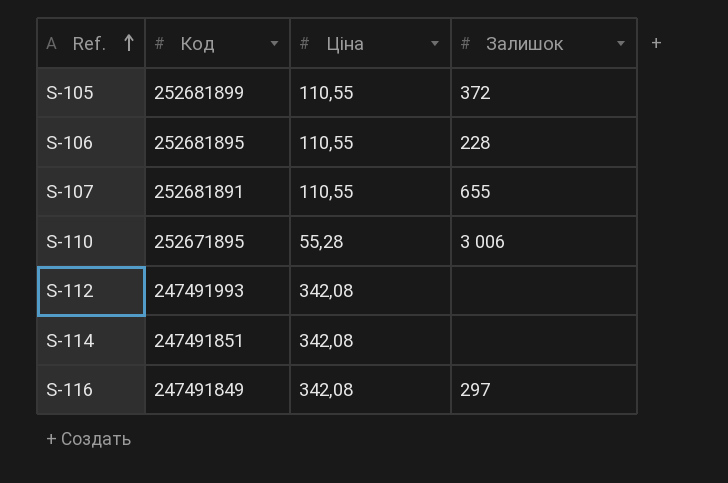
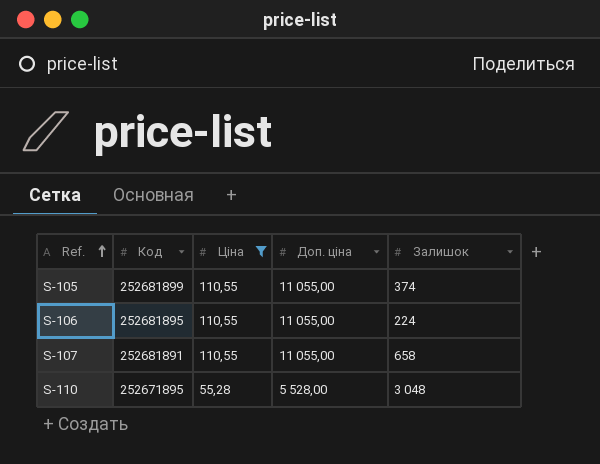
filter: none -> Ціна != 342,08
column Доп. ціна | position: none -> 4
S-105 | Залишок: 372 -> 374
S-106 | Залишок: 228 -> 224
S-107 | Залишок: 655 -> 658
S-110 | Залишок: 3 006 -> 3 048

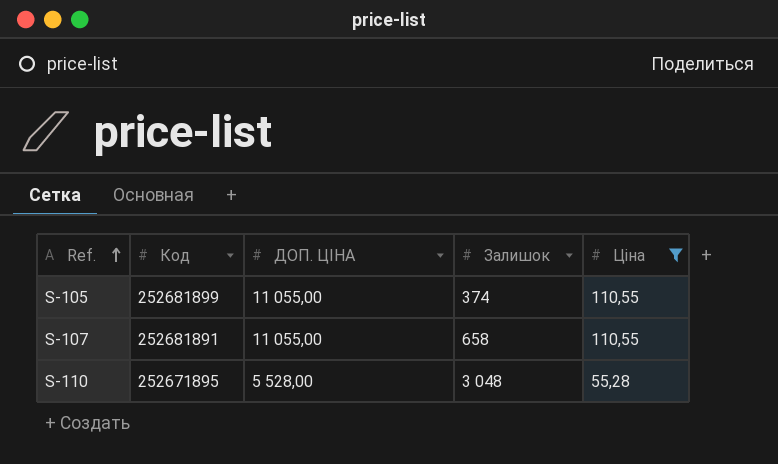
column name: Доп. ціна -> ДОП. ЦІНА
column Ціна | position: 3 -> 5
row S-106: 252681895 | 110,55 | 11 055,00 | 224 -> none

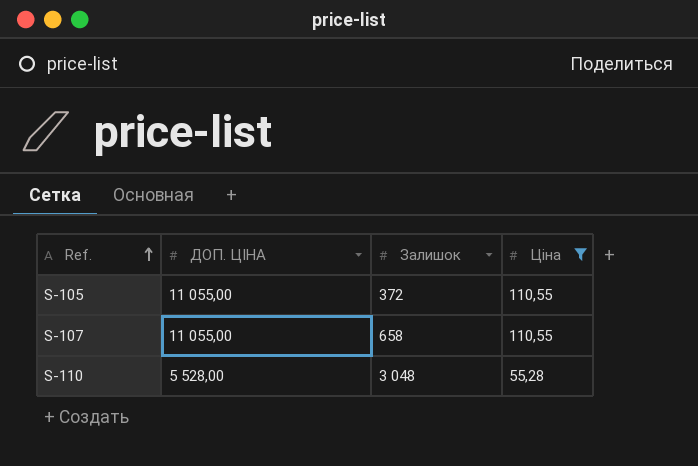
column Код | position: 2 -> none
S-105 | Залишок: 374 -> 372

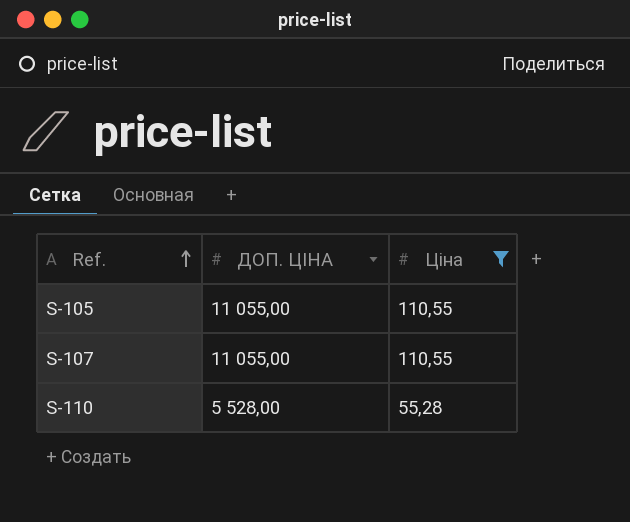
column Залишок | position: 3 -> none

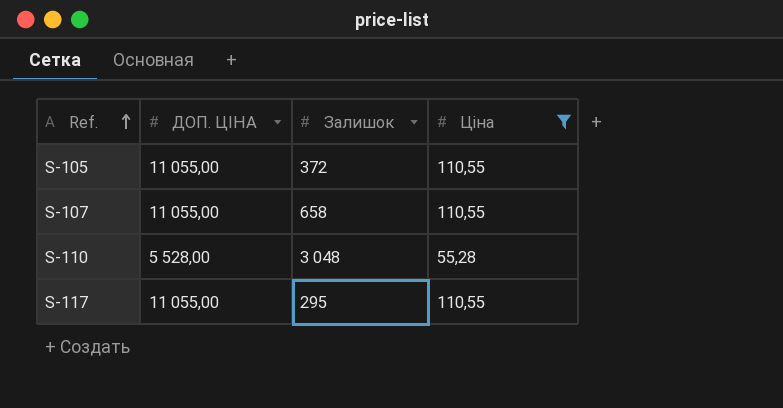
column Залишок | position: none -> 3
row S-117: none -> 11 055,00 | 295 | 110,55

